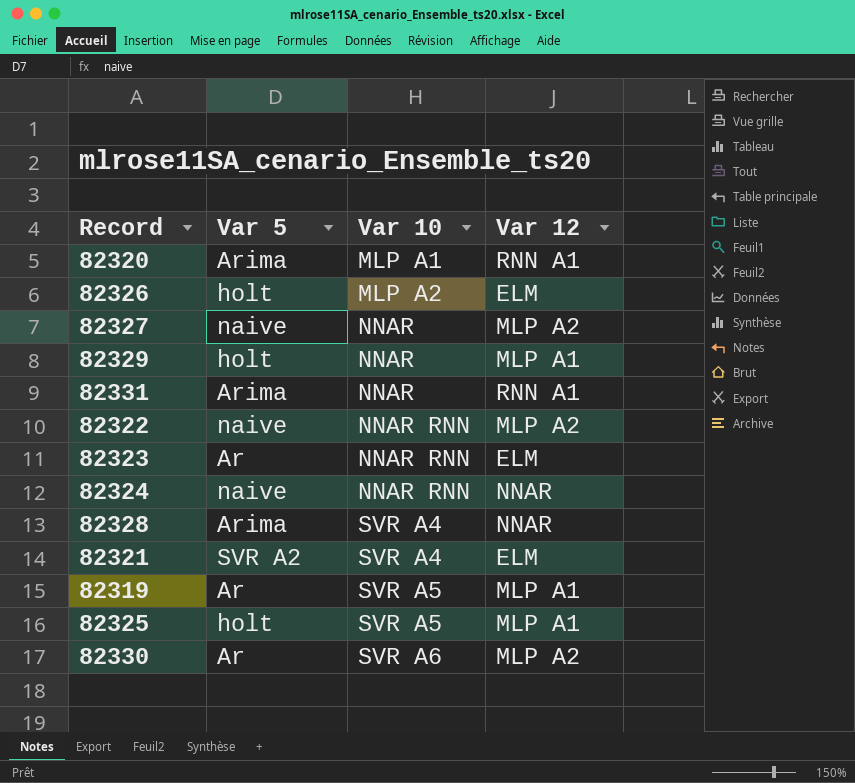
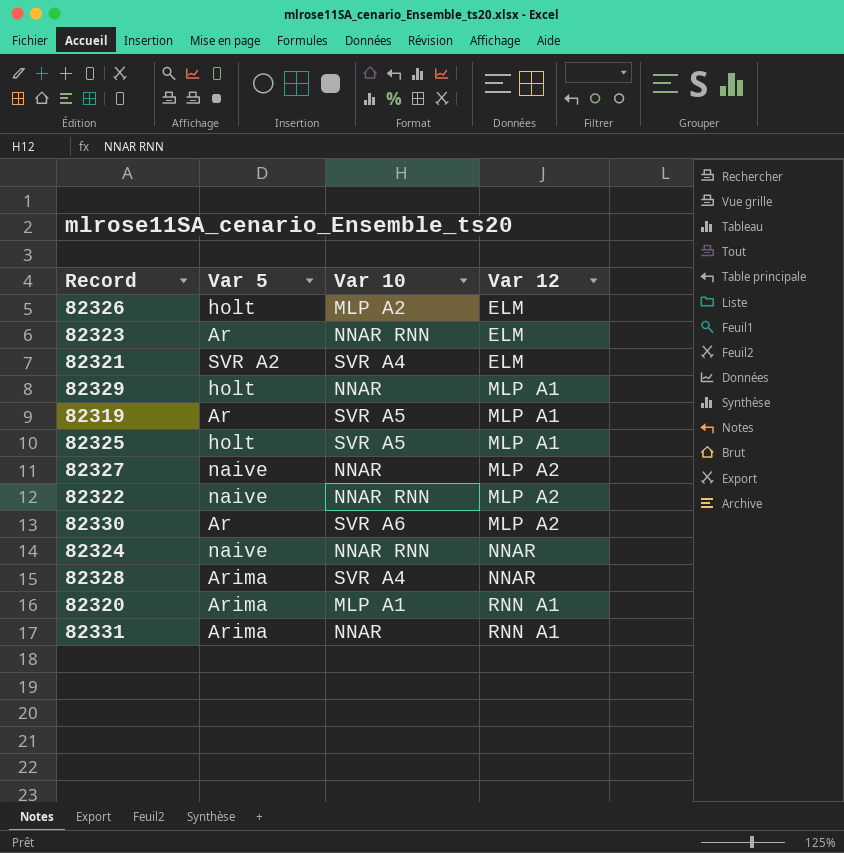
row order: Var 10 ascending -> Var 12 ascending

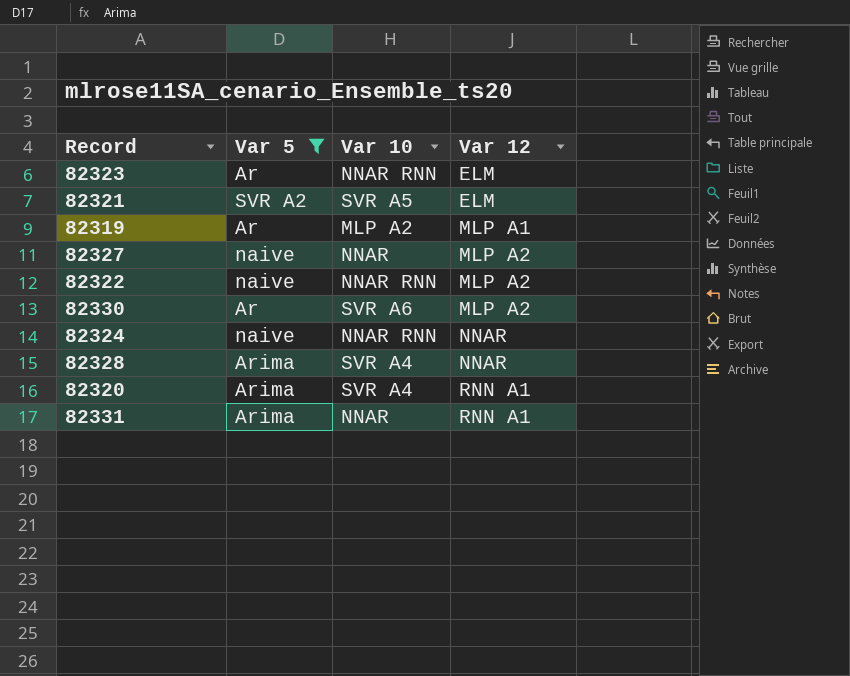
filter: none -> Var 5 != holt
82321 | Var 10: SVR A4 -> SVR A5
82319 | Var 10: SVR A5 -> MLP A2
82320 | Var 10: MLP A1 -> SVR A4

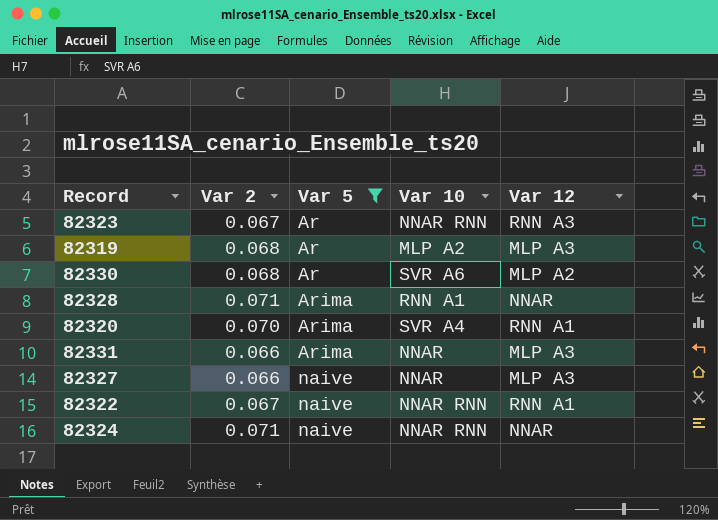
row order: Var 12 ascending -> Var 5 ascending
column Var 2 | position: none -> 2
row 82321: SVR A2 | SVR A5 | ELM -> none
82323 | Var 12: ELM -> RNN A3
82319 | Var 12: MLP A1 -> MLP A3
82328 | Var 10: SVR A4 -> RNN A1
82331 | Var 12: RNN A1 -> MLP A3
82327 | Var 12: MLP A2 -> MLP A3
82322 | Var 12: MLP A2 -> RNN A1

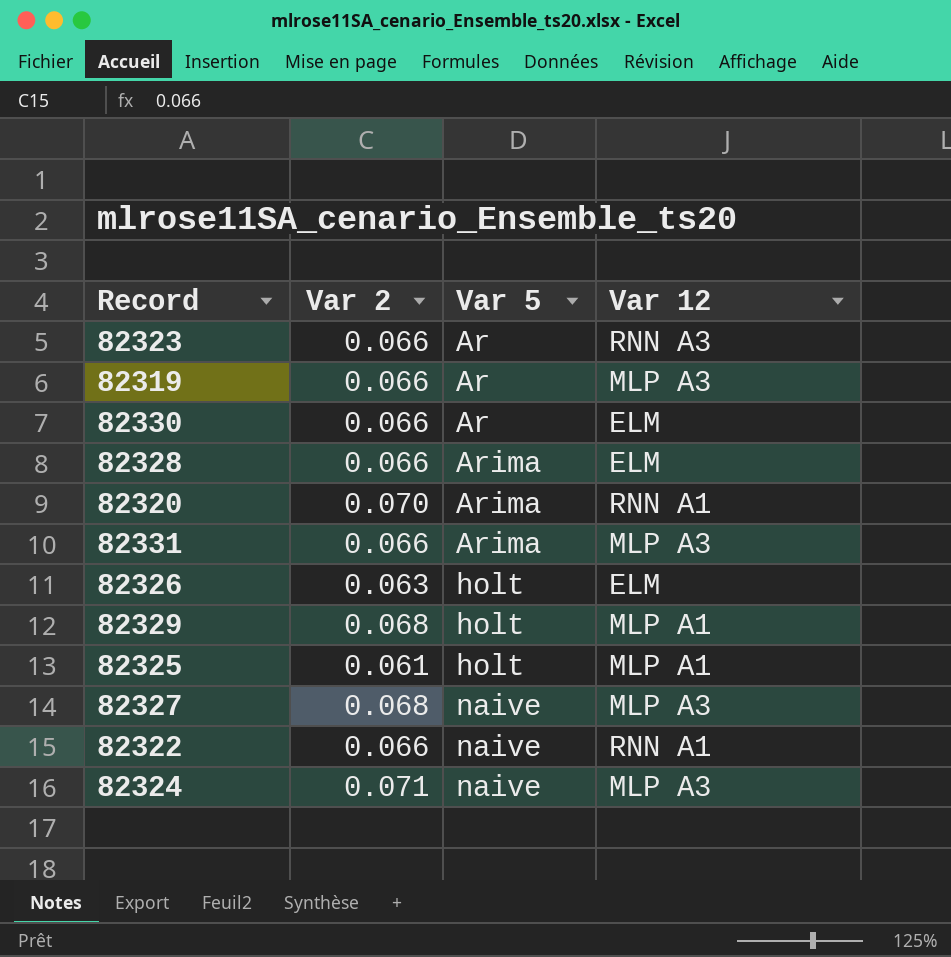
filter: Var 5 != holt -> none
column Var 10 | position: 4 -> none
82323 | Var 2: 0.067 -> 0.066
82319 | Var 2: 0.068 -> 0.066
82330 | Var 2: 0.068 -> 0.066
82330 | Var 12: MLP A2 -> ELM
82328 | Var 2: 0.071 -> 0.066
82328 | Var 12: NNAR -> ELM
82327 | Var 2: 0.066 -> 0.068
82322 | Var 2: 0.067 -> 0.066
82324 | Var 12: NNAR -> MLP A3

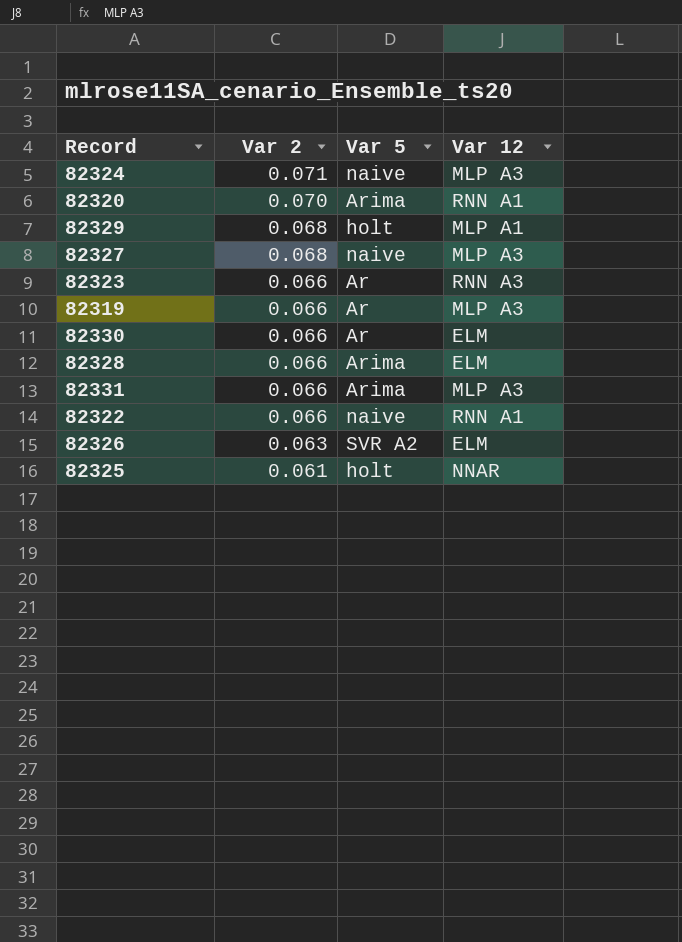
row order: Var 5 ascending -> Var 2 descending
82326 | Var 5: holt -> SVR A2
82325 | Var 12: MLP A1 -> NNAR

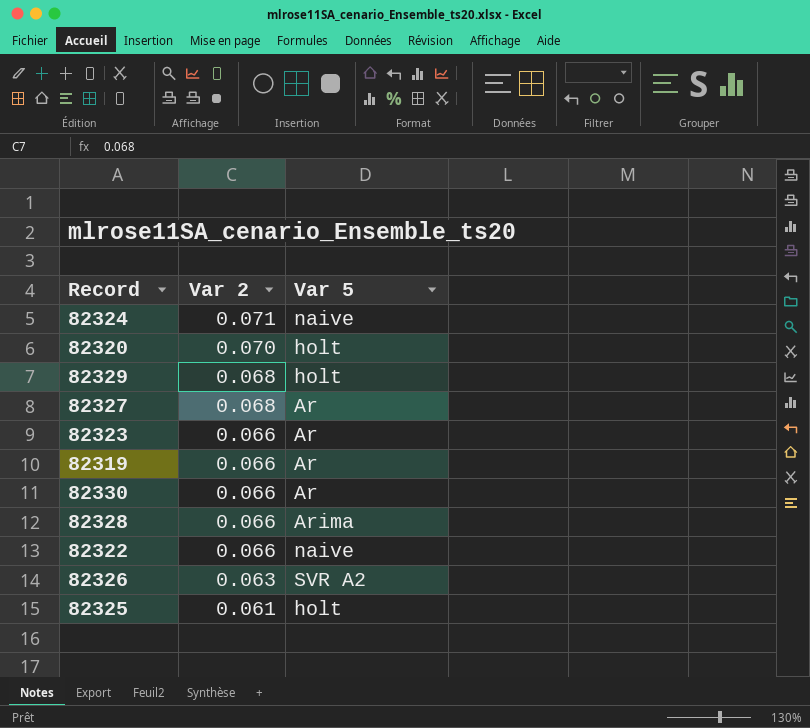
column Var 12 | position: 4 -> none
row 82331: 0.066 | Arima | MLP A3 -> none
82320 | Var 5: Arima -> holt
82327 | Var 5: naive -> Ar

